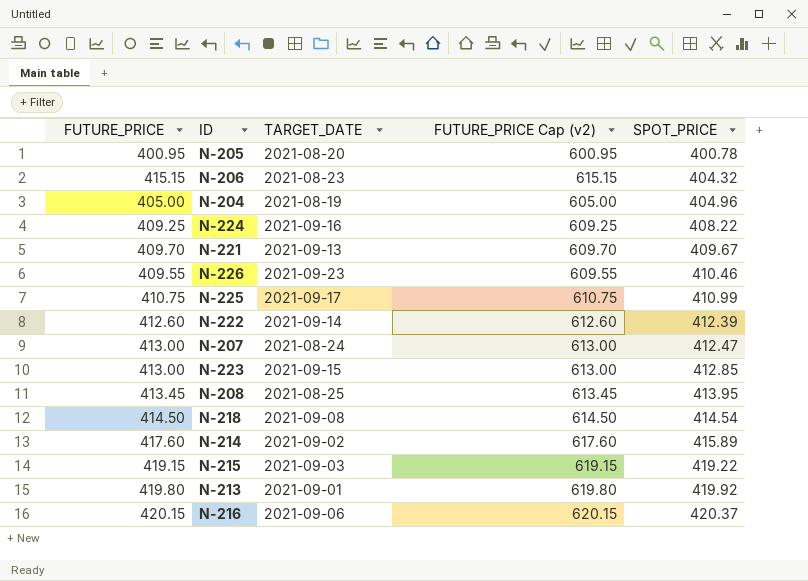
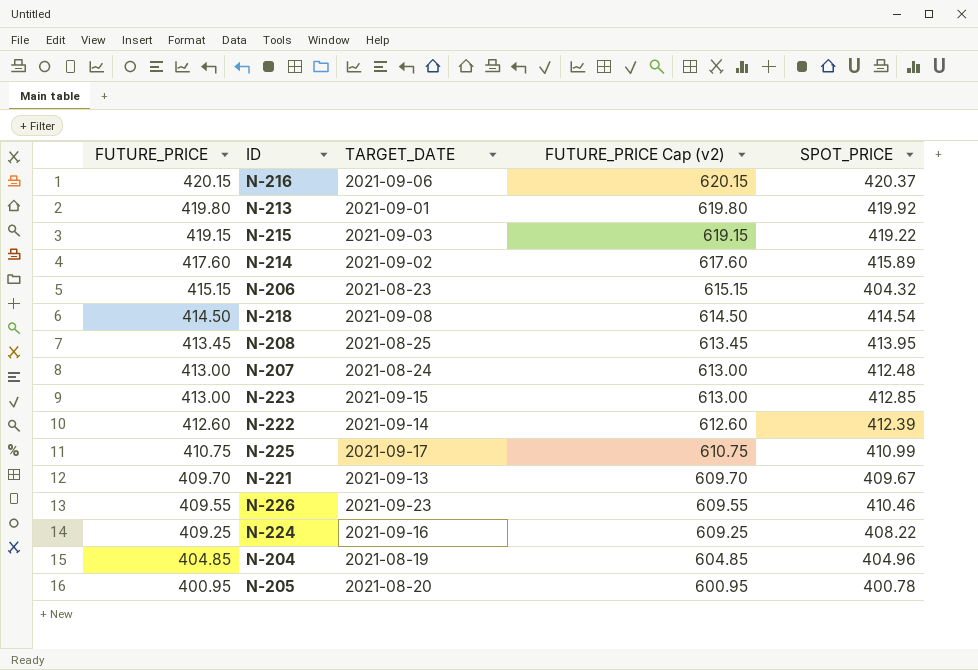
row order: SPOT_PRICE ascending -> FUTURE_PRICE descending
N-207 | SPOT_PRICE: 412.47 -> 412.48
N-204 | FUTURE_PRICE: 405.00 -> 404.85
N-204 | FUTURE_PRICE Cap (v2): 605.00 -> 604.85

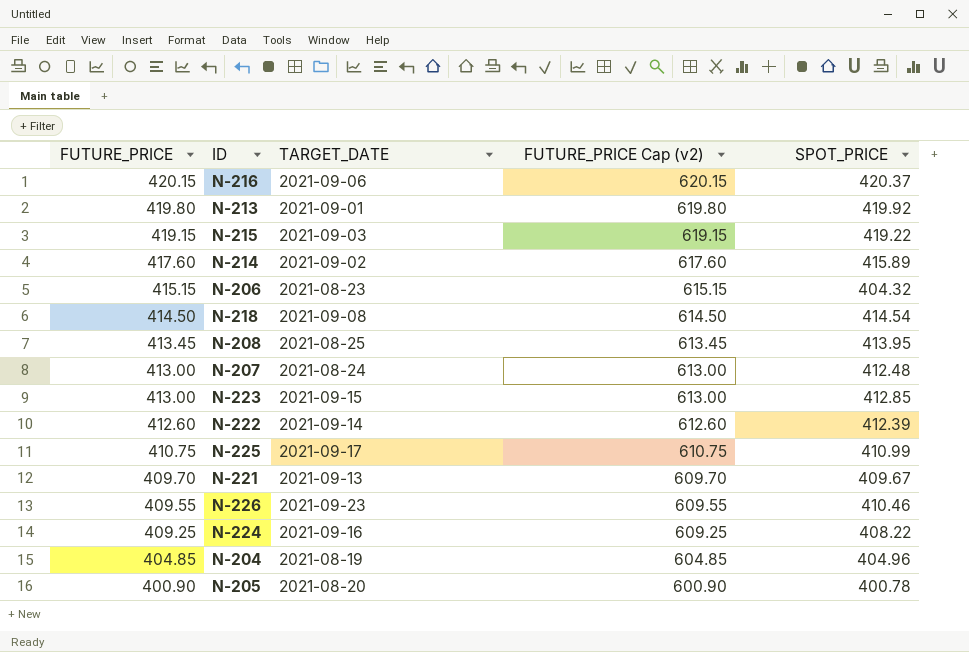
N-205 | FUTURE_PRICE: 400.95 -> 400.90
N-205 | FUTURE_PRICE Cap (v2): 600.95 -> 600.90

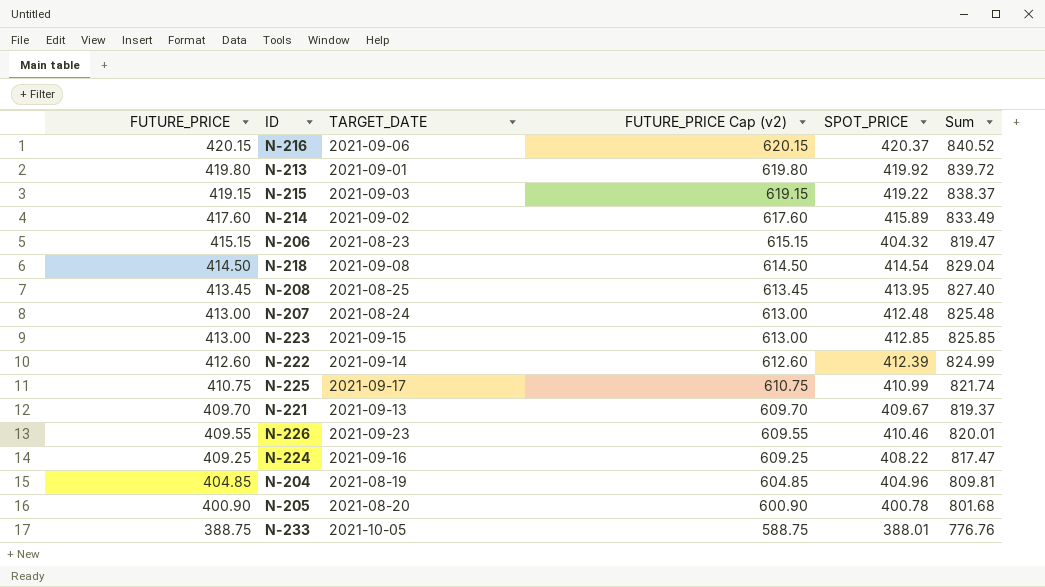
column Sum | formula: none -> [FUTURE_PRICE] + [SPOT_PRICE]
row N-233: none -> 388.75 | 2021-10-05 | 588.75 | 388.01 | 776.76

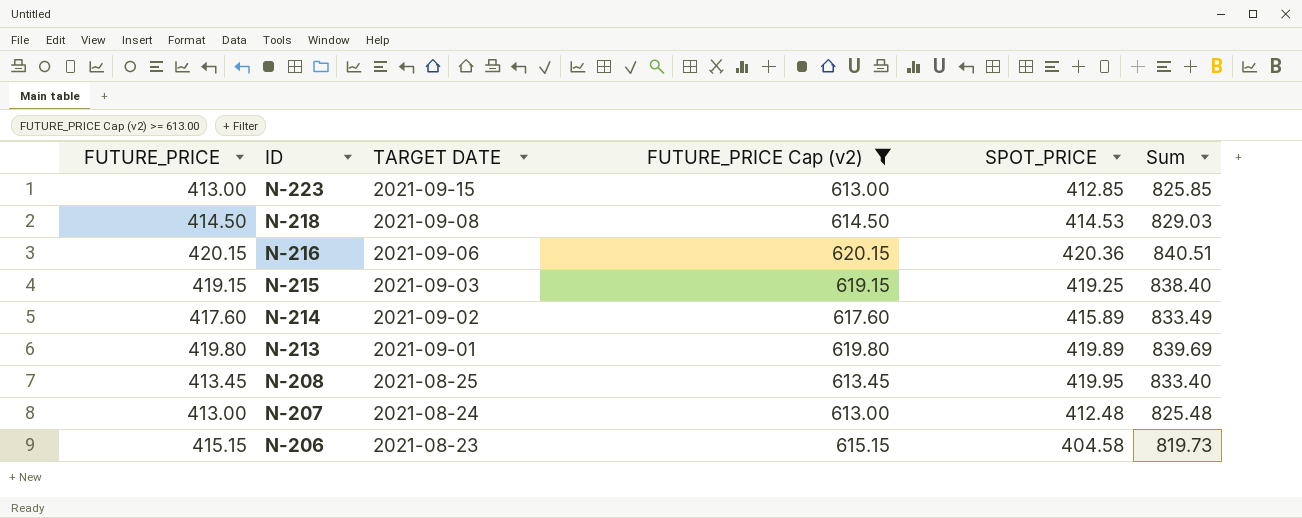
filter: none -> FUTURE_PRICE Cap (v2) >= 613.00
row order: FUTURE_PRICE descending -> ID descending
column name: TARGET_DATE -> TARGET DATE
N-218 | SPOT_PRICE: 414.54 -> 414.53
N-218 | Sum: 829.04 -> 829.03
N-216 | SPOT_PRICE: 420.37 -> 420.36
N-216 | Sum: 840.52 -> 840.51
N-215 | SPOT_PRICE: 419.22 -> 419.25
N-215 | Sum: 838.37 -> 838.40
N-213 | SPOT_PRICE: 419.92 -> 419.89
N-213 | Sum: 839.72 -> 839.69
N-208 | SPOT_PRICE: 413.95 -> 419.95
N-208 | Sum: 827.40 -> 833.40
N-206 | SPOT_PRICE: 404.32 -> 404.58
N-206 | Sum: 819.47 -> 819.73

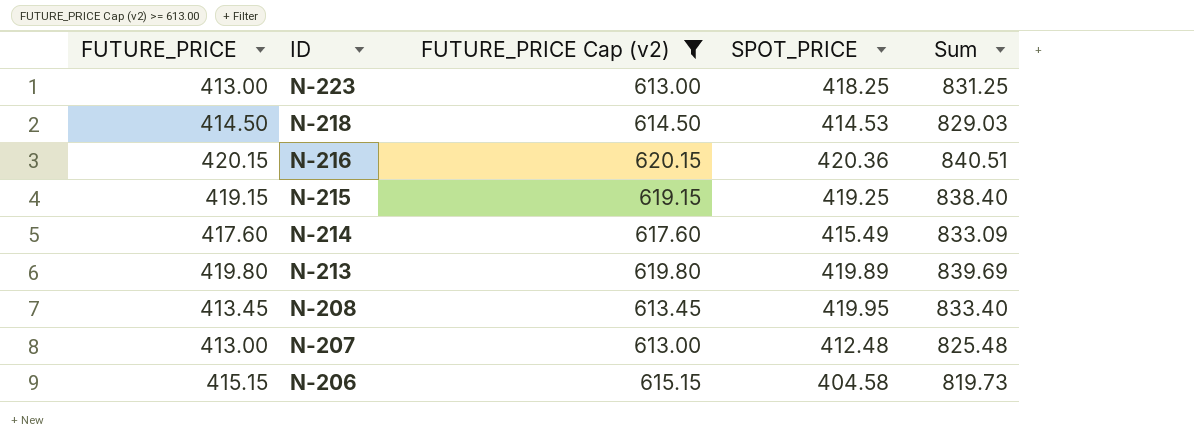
column TARGET DATE | position: 3 -> none
N-223 | SPOT_PRICE: 412.85 -> 418.25
N-223 | Sum: 825.85 -> 831.25
N-214 | SPOT_PRICE: 415.89 -> 415.49
N-214 | Sum: 833.49 -> 833.09

